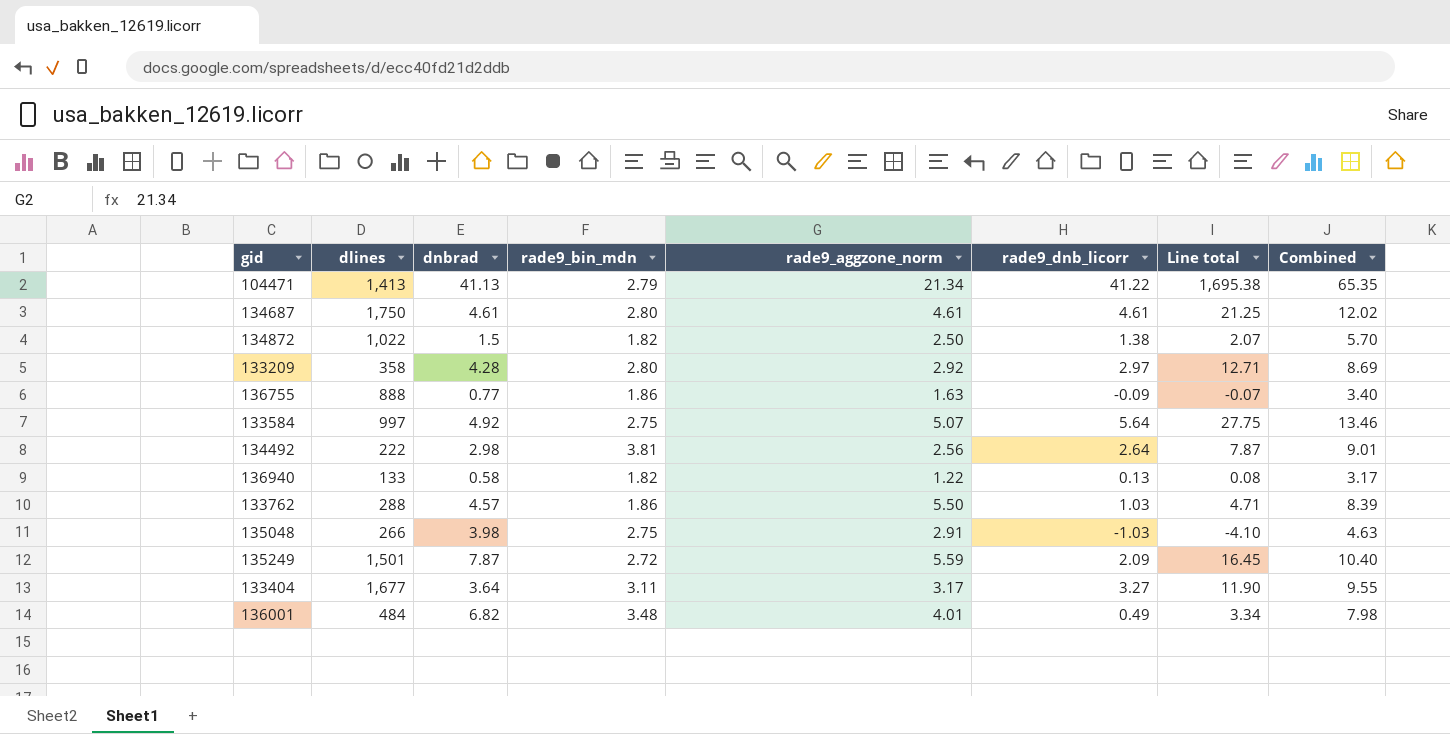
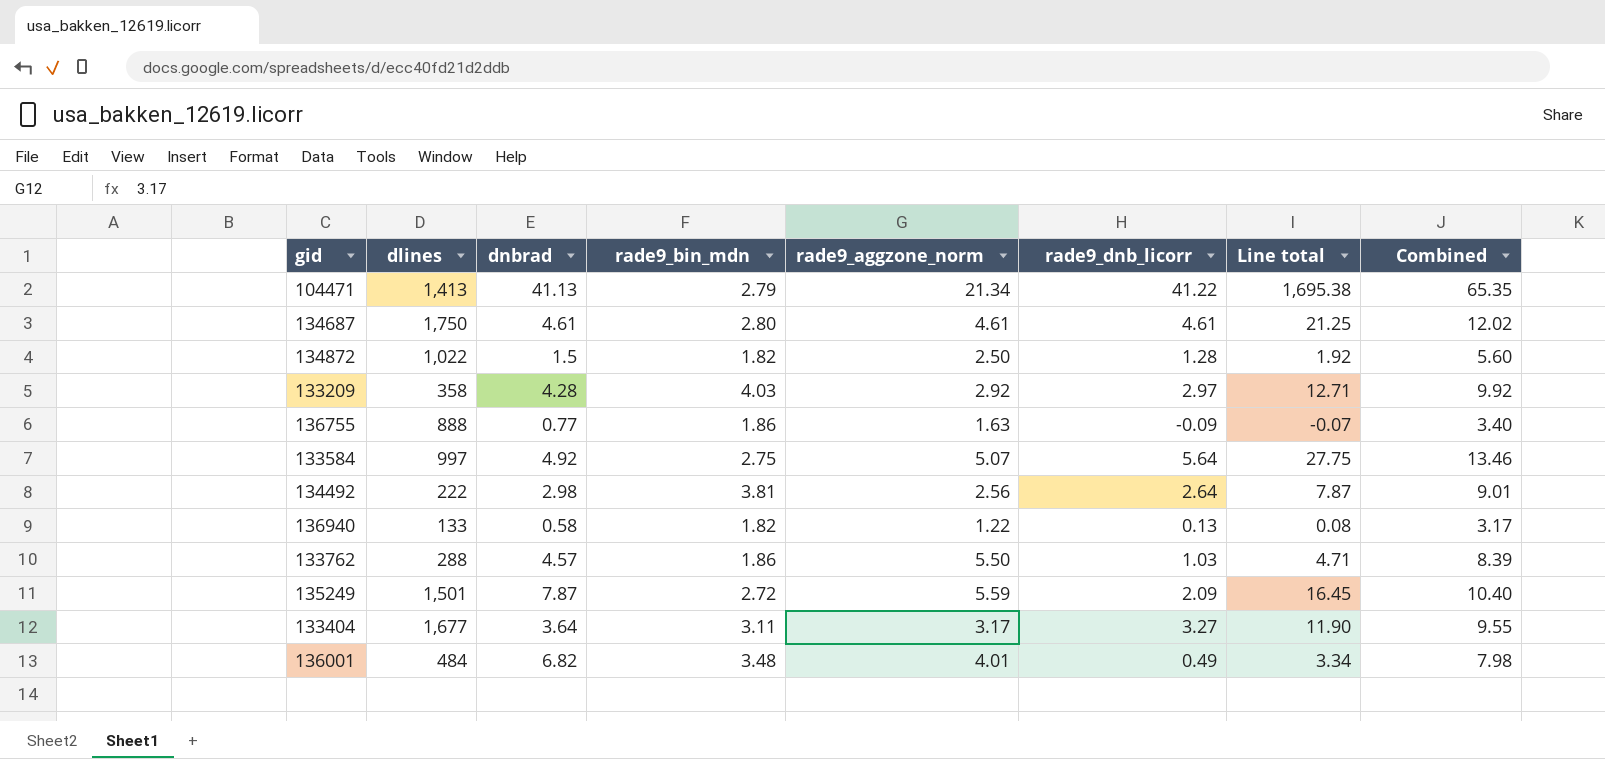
row 135048: 266 | 3.98 | 2.75 | 2.91 | -1.03 | -4.10 | 4.63 -> none
134872 | rade9_dnb_licorr: 1.38 -> 1.28
134872 | Line total: 2.07 -> 1.92
134872 | Combined: 5.70 -> 5.60
133209 | rade9_bin_mdn: 2.80 -> 4.03
133209 | Combined: 8.69 -> 9.92

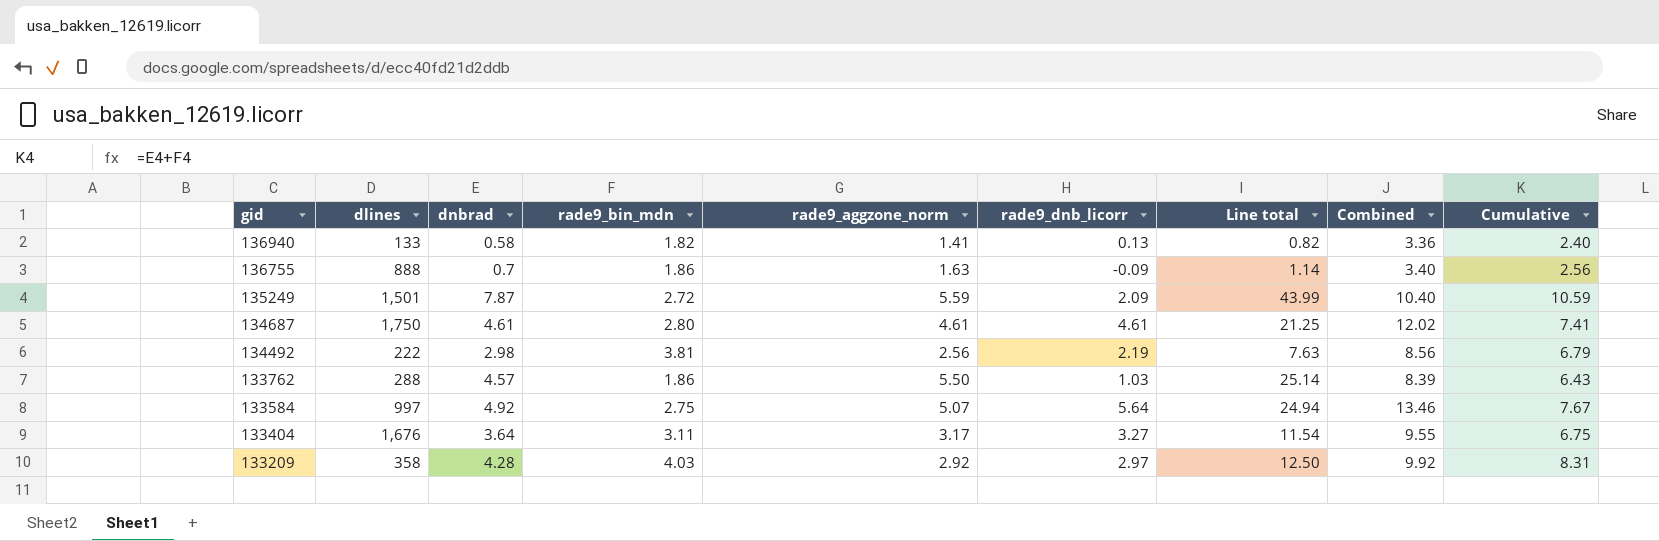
row order: none -> gid descending
column Line total | formula: [dnbrad] * [rade9_dnb_licorr] -> [dnbrad] * [rade9_aggzone_norm]
column Cumulative | formula: none -> [dnbrad] + [rade9_bin_mdn]
row 104471: 1,413 | 41.13 | 2.79 | 21.34 | 41.22 | 1,695.38 | 65.35 -> none
row 134872: 1,022 | 1.5 | 1.82 | 2.50 | 1.28 | 1.92 | 5.60 -> none
row 136001: 484 | 6.82 | 3.48 | 4.01 | 0.49 | 3.34 | 7.98 -> none
136940 | rade9_aggzone_norm: 1.22 -> 1.41
136940 | Combined: 3.17 -> 3.36
136755 | dnbrad: 0.77 -> 0.7
134492 | rade9_dnb_licorr: 2.64 -> 2.19
134492 | Combined: 9.01 -> 8.56
133404 | dlines: 1,677 -> 1,676

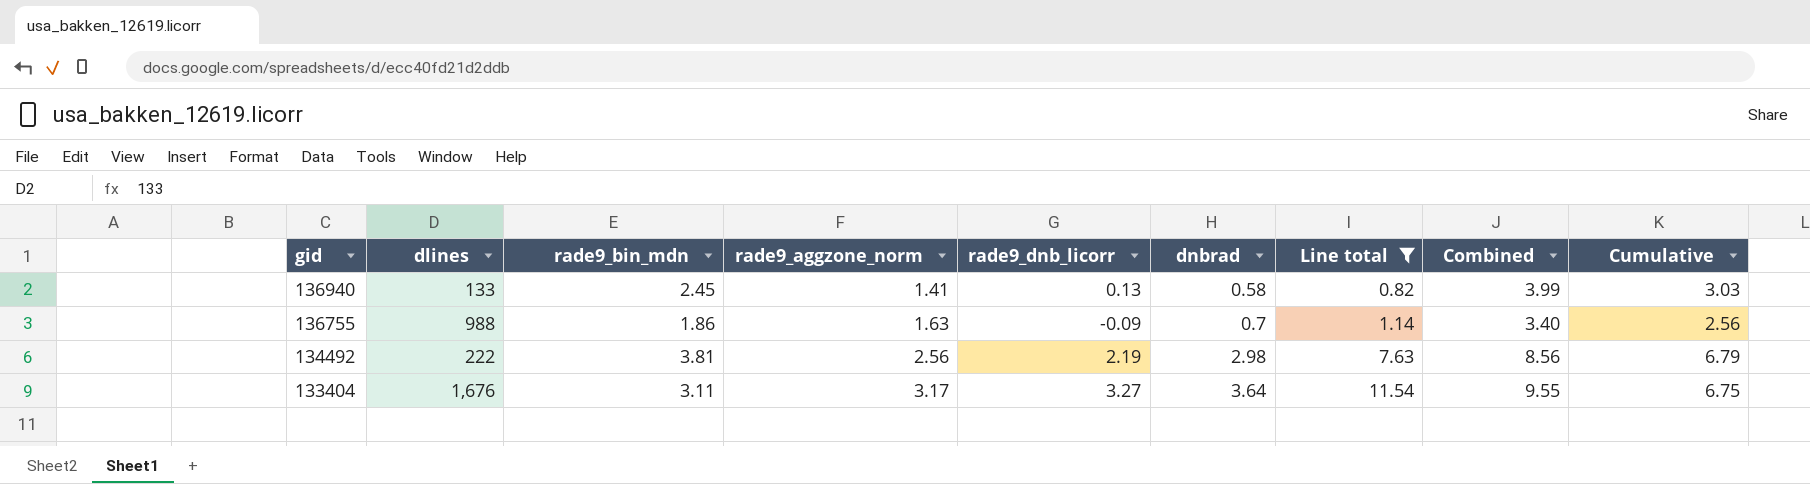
filter: none -> Line total <= 11.54
column dnbrad | position: 3 -> 6
136940 | rade9_bin_mdn: 1.82 -> 2.45
136940 | Combined: 3.36 -> 3.99
136940 | Cumulative: 2.40 -> 3.03
136755 | dlines: 888 -> 988

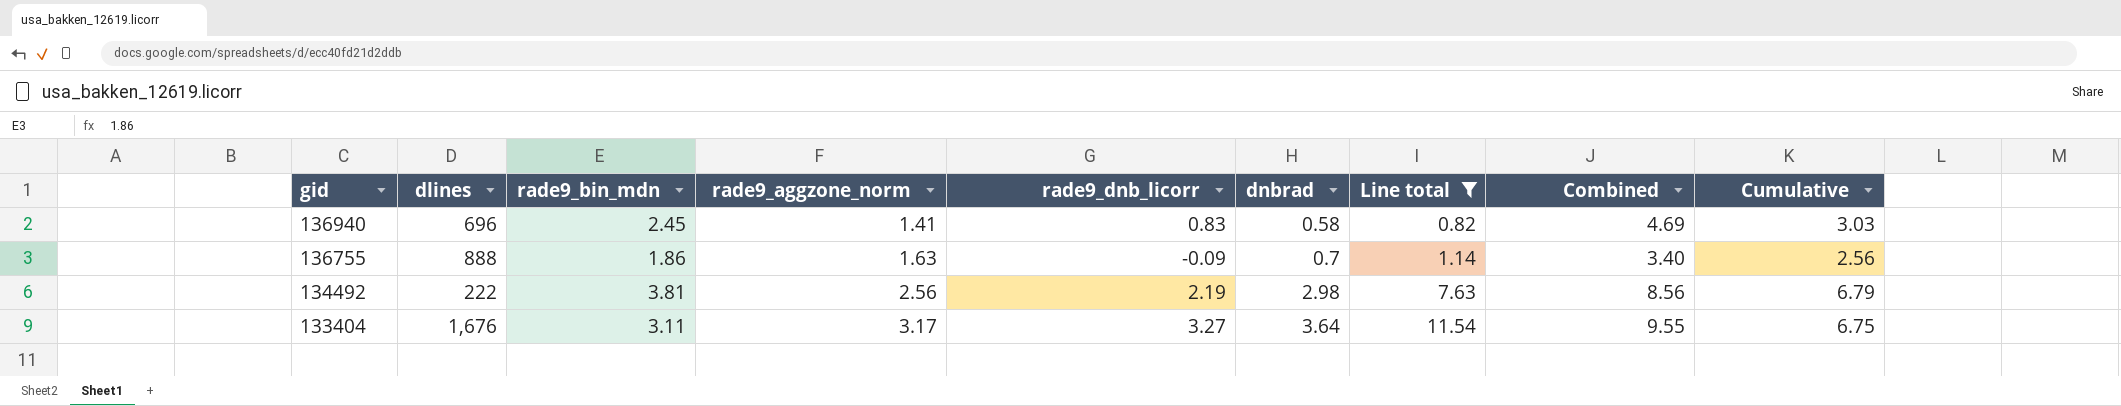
136940 | dlines: 133 -> 696
136940 | rade9_dnb_licorr: 0.13 -> 0.83
136940 | Combined: 3.99 -> 4.69
136755 | dlines: 988 -> 888

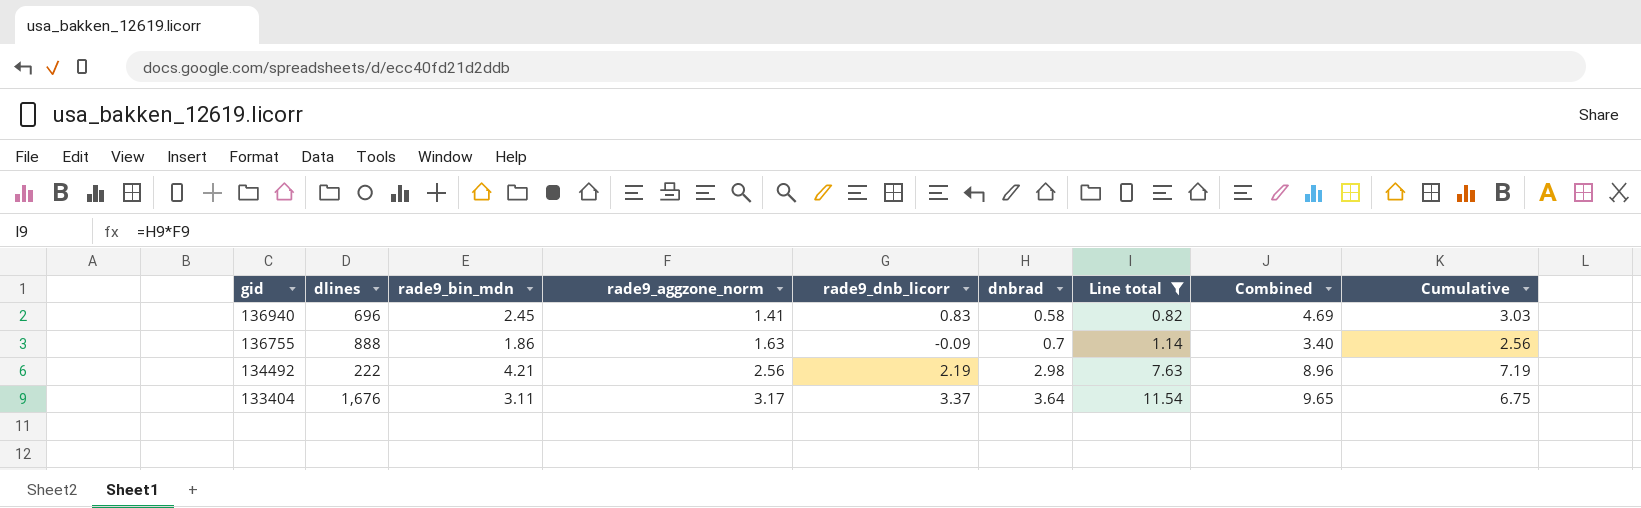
134492 | rade9_bin_mdn: 3.81 -> 4.21
134492 | Combined: 8.56 -> 8.96
134492 | Cumulative: 6.79 -> 7.19
133404 | rade9_dnb_licorr: 3.27 -> 3.37
133404 | Combined: 9.55 -> 9.65

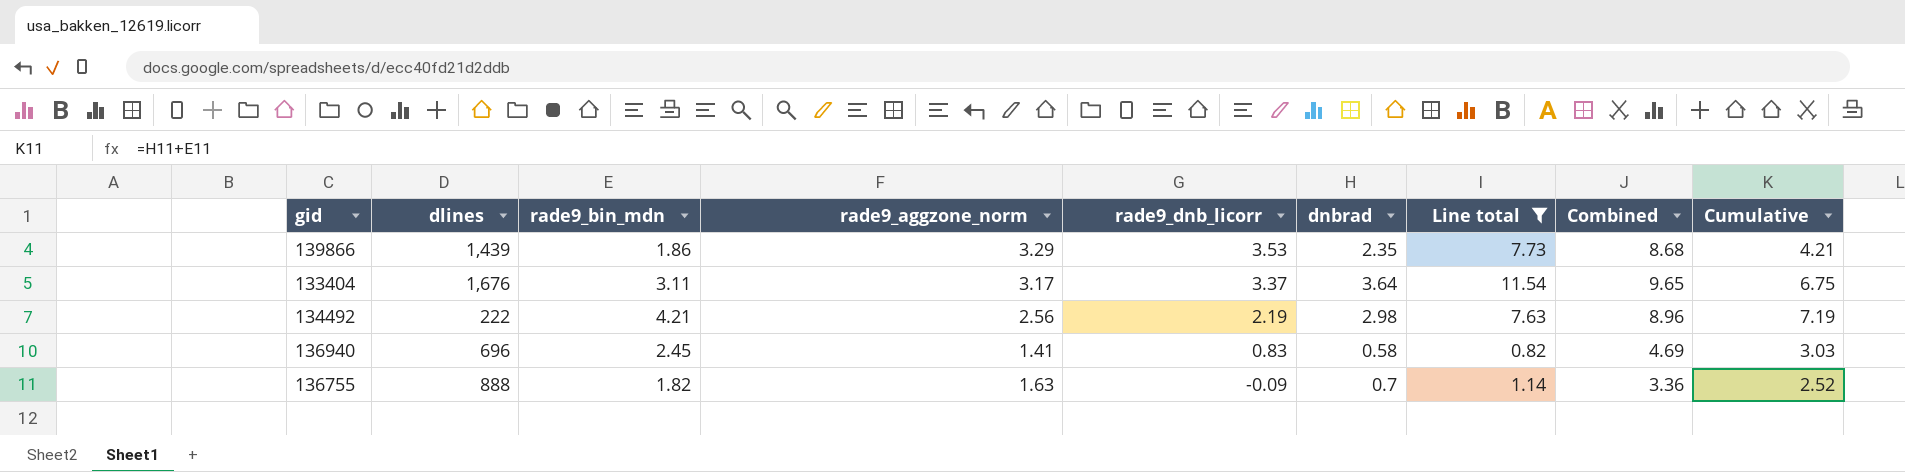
row order: gid descending -> rade9_dnb_licorr descending
row 139866: none -> 1,439 | 1.86 | 3.29 | 3.53 | 2.35 | 7.73 | 8.68 | 4.21
136755 | rade9_bin_mdn: 1.86 -> 1.82
136755 | Combined: 3.40 -> 3.36
136755 | Cumulative: 2.56 -> 2.52

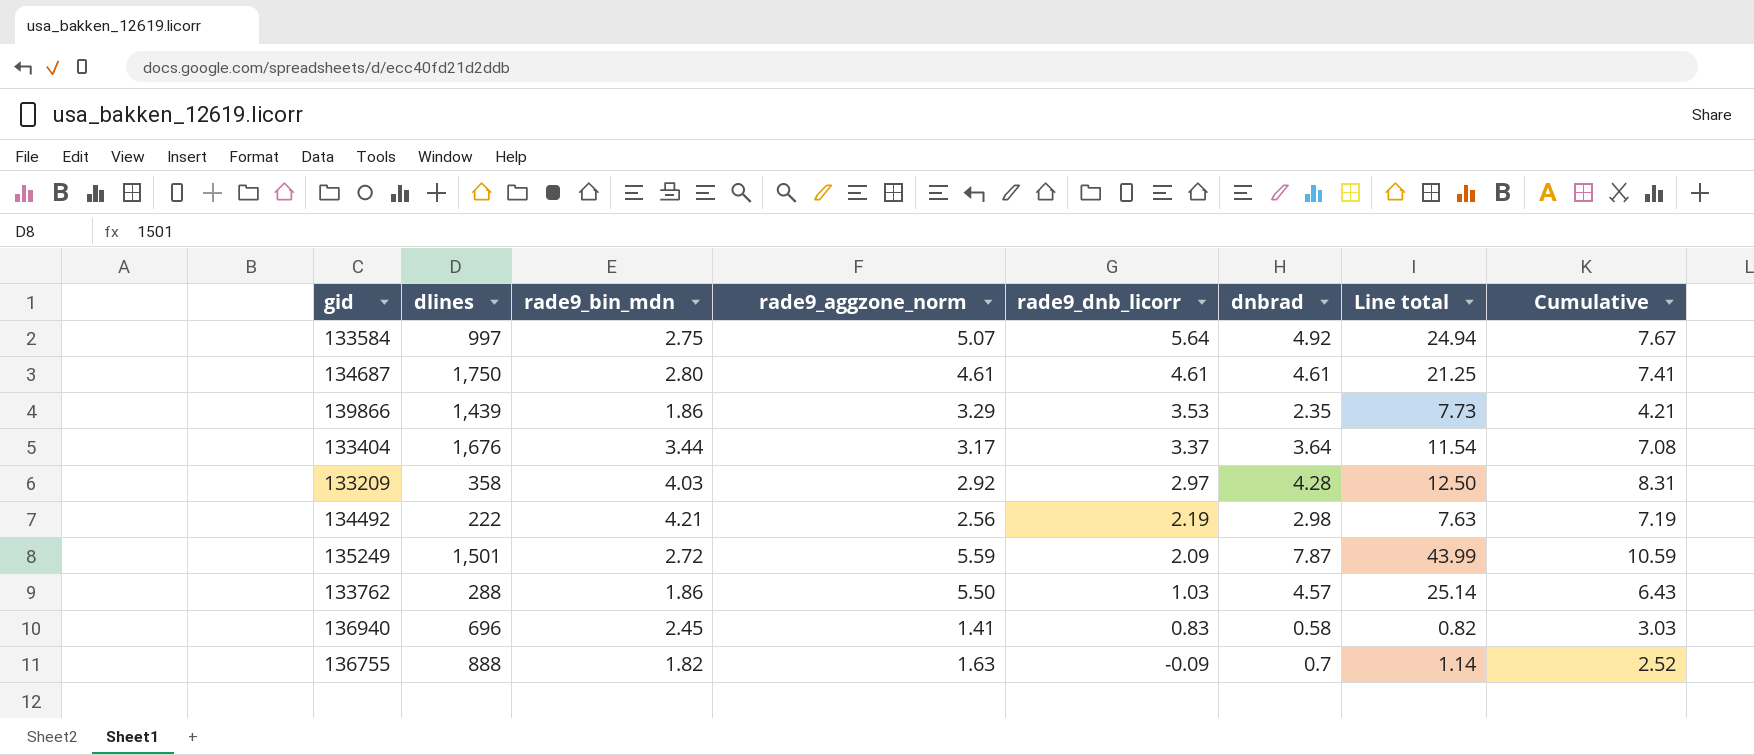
filter: Line total <= 11.54 -> none
column Combined | formula: [rade9_bin_mdn] + [rade9_aggzone_norm] + [rade9_dnb_licorr] -> none
133404 | rade9_bin_mdn: 3.11 -> 3.44
133404 | Cumulative: 6.75 -> 7.08

